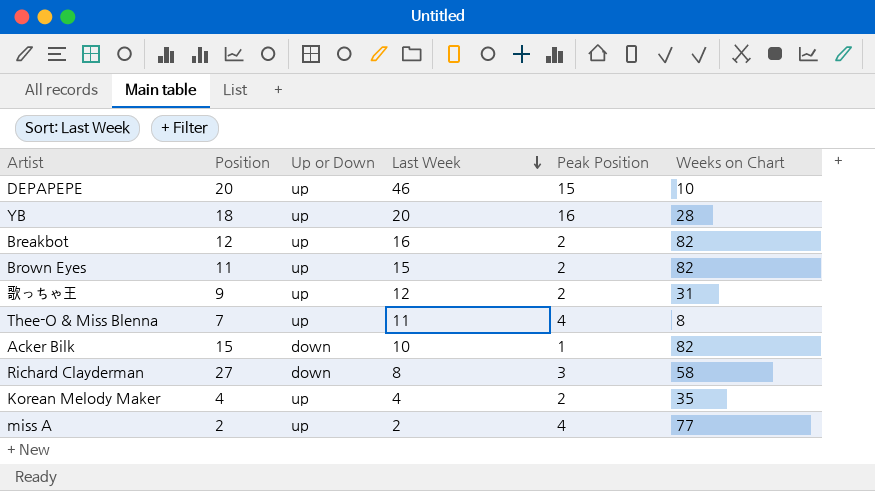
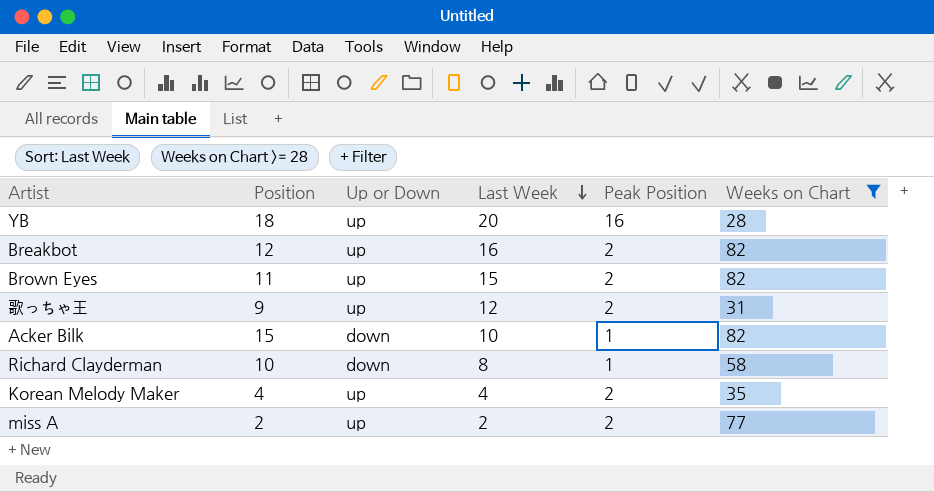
filter: none -> Weeks on Chart >= 28
Richard Clayderman | Position: 27 -> 10
Richard Clayderman | Peak Position: 3 -> 1
miss A | Peak Position: 4 -> 2

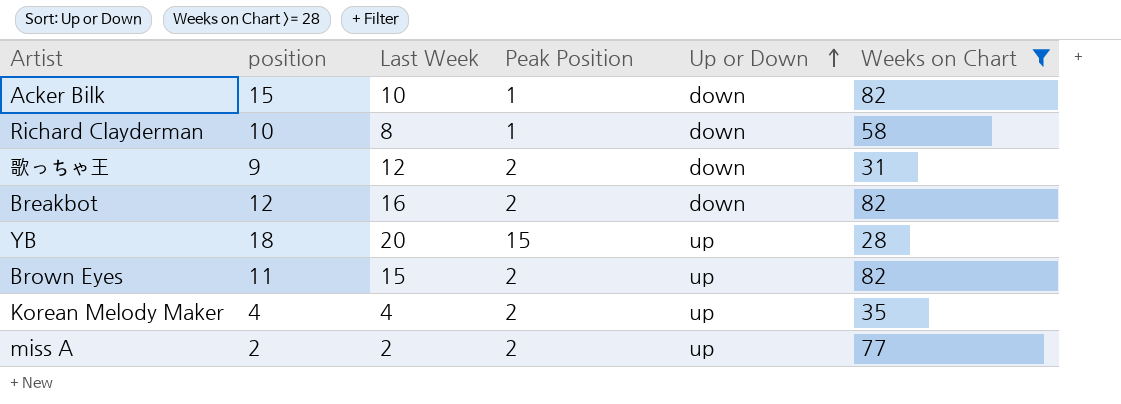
row order: Last Week descending -> Up or Down ascending
column name: Position -> position
column Up or Down | position: 3 -> 5
歌っちゃ王 | Up or Down: up -> down
Breakbot | Up or Down: up -> down
YB | Peak Position: 16 -> 15

